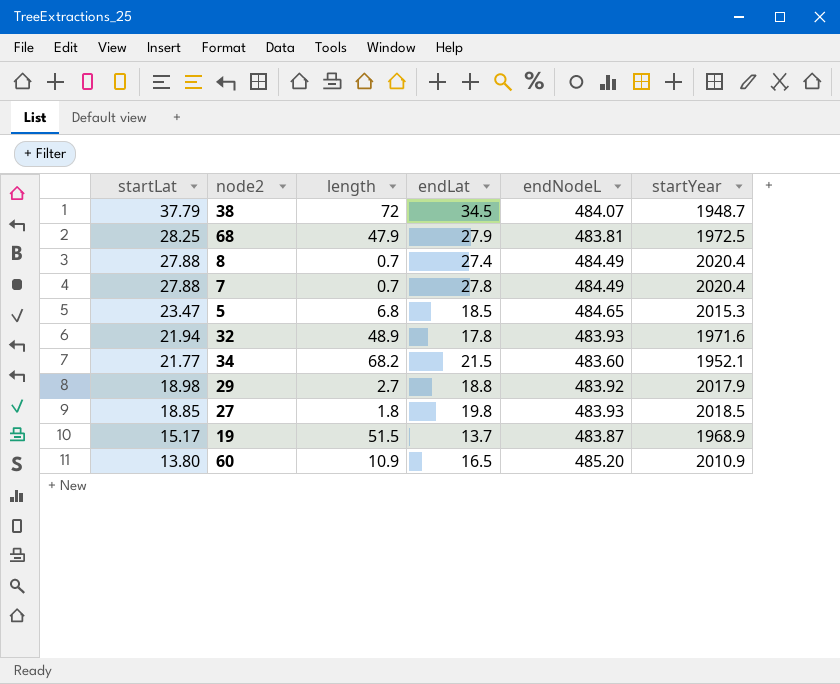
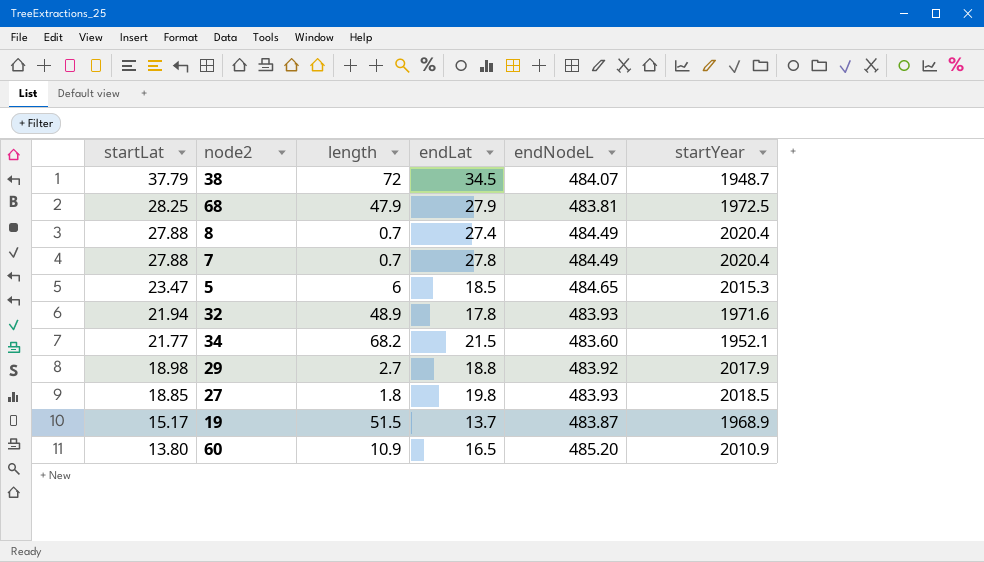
5 | length: 6.8 -> 6

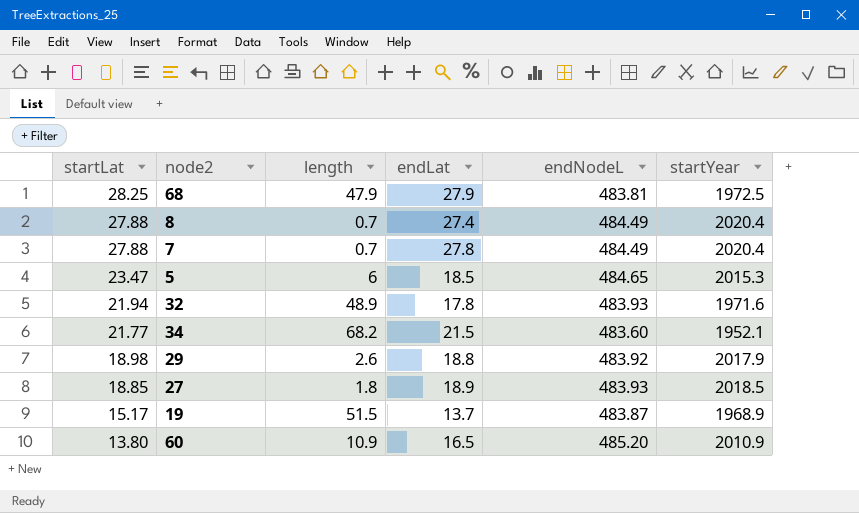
row 38: 37.79 | 72 | 34.5 | 484.07 | 1948.7 -> none
29 | length: 2.7 -> 2.6
27 | endLat: 19.8 -> 18.9

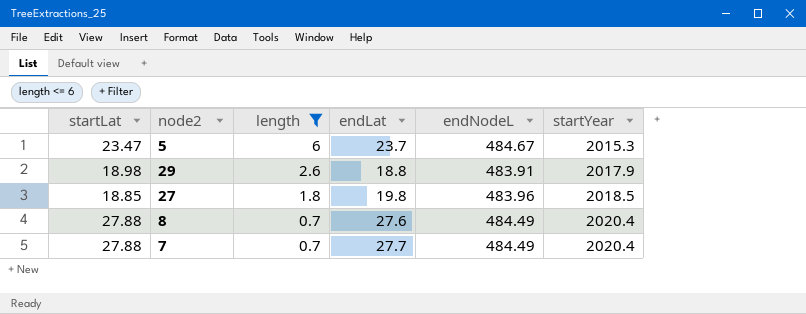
filter: none -> length <= 6
row order: startLat descending -> length descending
5 | endLat: 18.5 -> 23.7
5 | endNodeL: 484.65 -> 484.67
29 | endNodeL: 483.92 -> 483.91
27 | endLat: 18.9 -> 19.8
27 | endNodeL: 483.93 -> 483.96
8 | endLat: 27.4 -> 27.6
7 | endLat: 27.8 -> 27.7

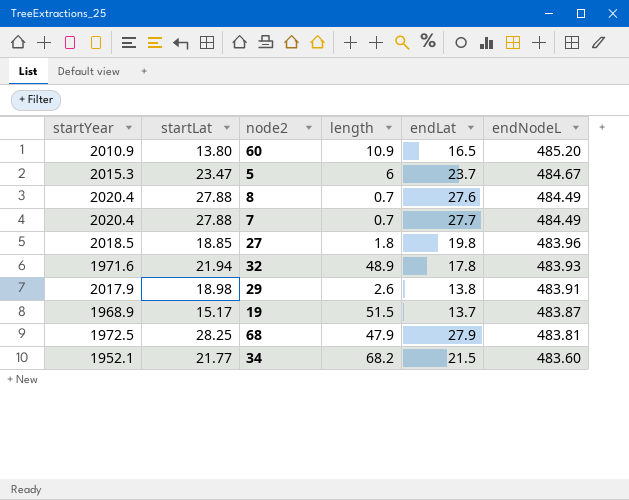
filter: length <= 6 -> none
row order: length descending -> endNodeL descending
column startYear | position: 6 -> 1
29 | endLat: 18.8 -> 13.8

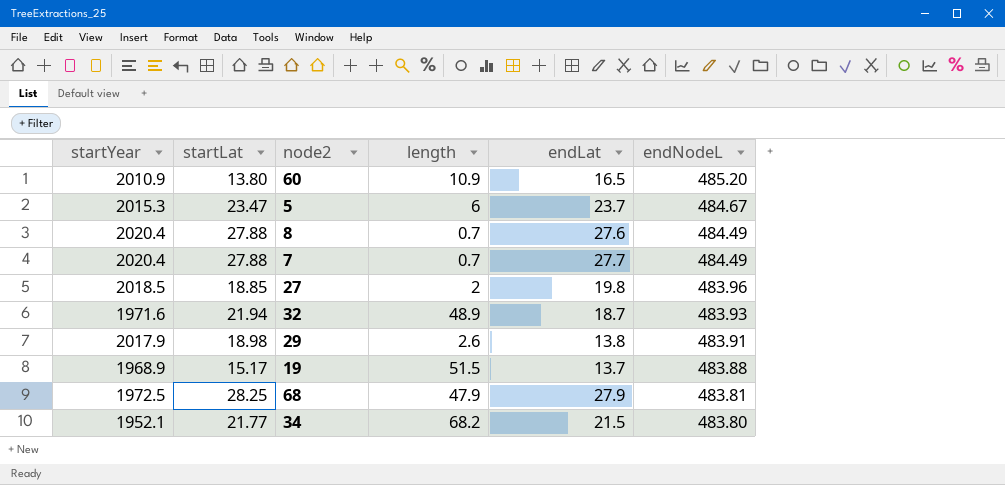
27 | length: 1.8 -> 2
32 | endLat: 17.8 -> 18.7
19 | endNodeL: 483.87 -> 483.88
34 | endNodeL: 483.60 -> 483.80

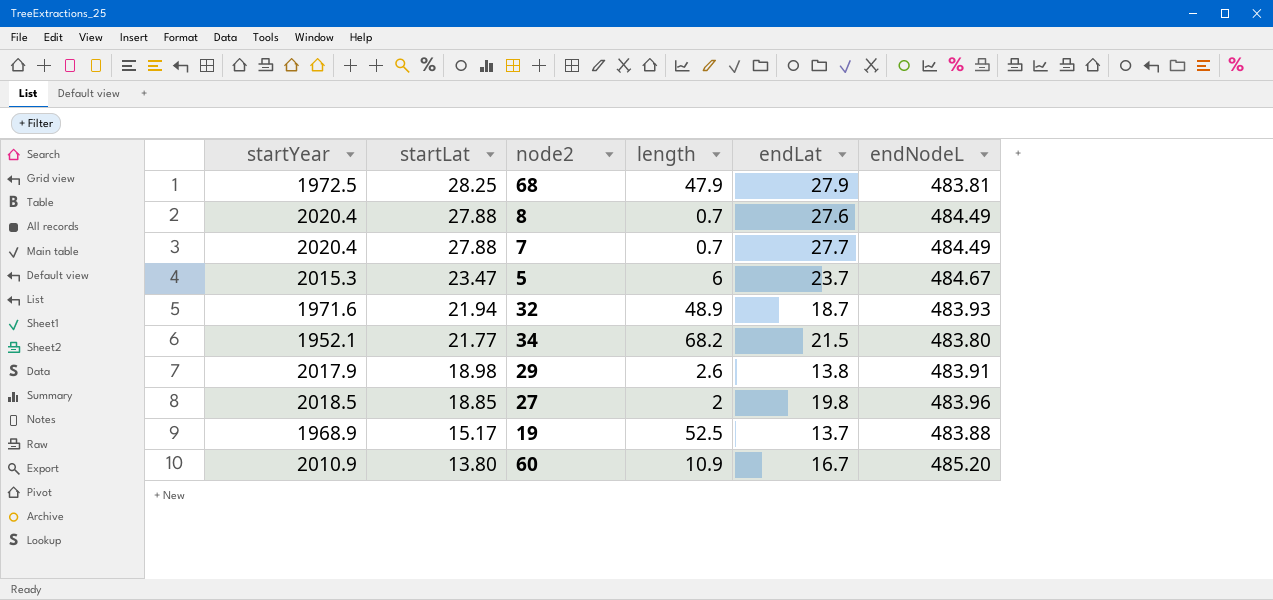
row order: endNodeL descending -> startLat descending
19 | length: 51.5 -> 52.5
60 | endLat: 16.5 -> 16.7

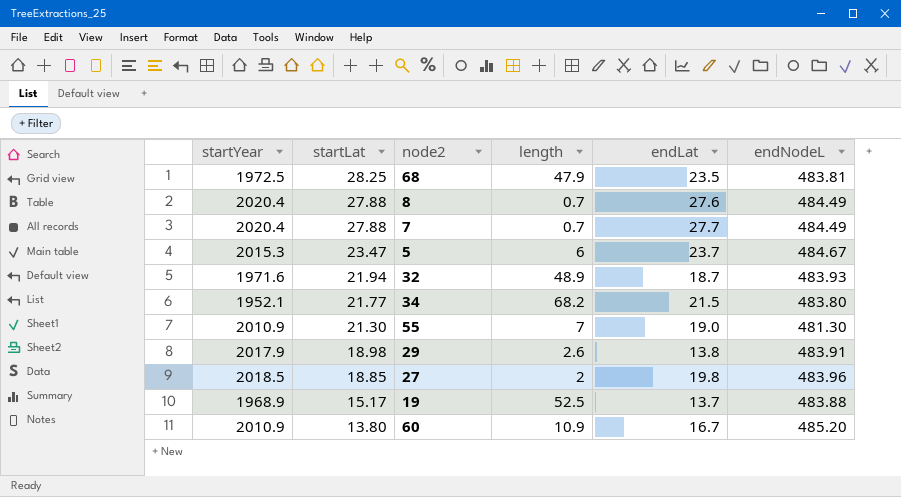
68 | endLat: 27.9 -> 23.5
row 55: none -> 2010.9 | 21.30 | 7 | 19.0 | 481.30

